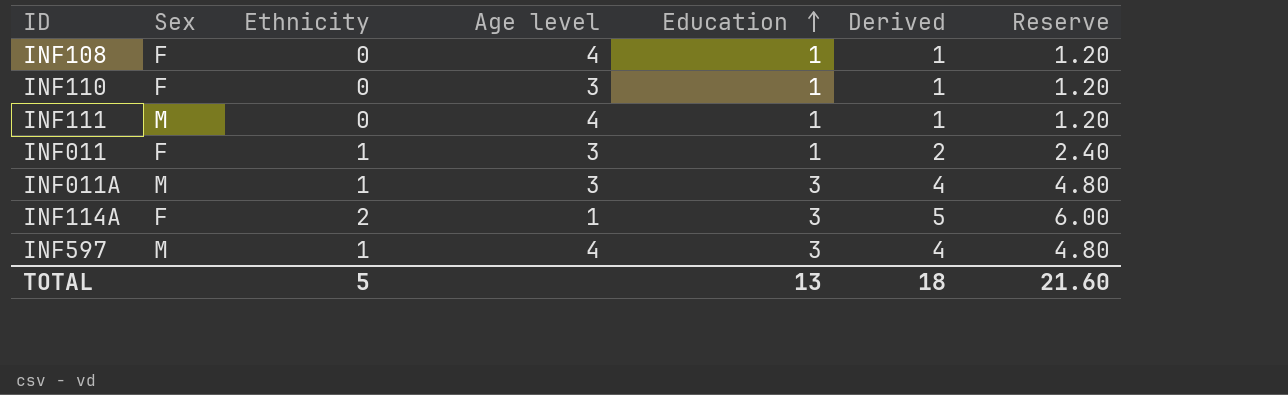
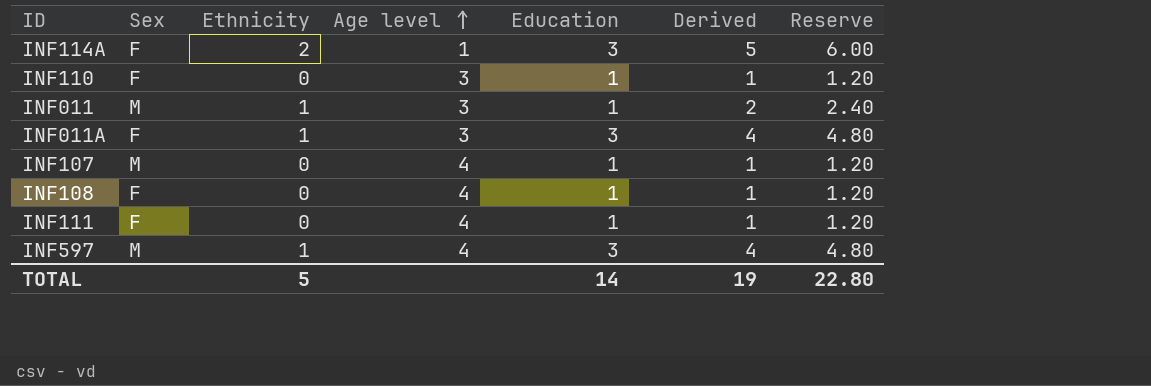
row order: Education ascending -> Age level ascending
INF011 | Sex: F -> M
INF011A | Sex: M -> F
row INF107: none -> M | 0 | 4 | 1 | 1 | 1.20
INF111 | Sex: M -> F
TOTAL | Education: 13 -> 14
TOTAL | Derived: 18 -> 19
TOTAL | Reserve: 21.60 -> 22.80

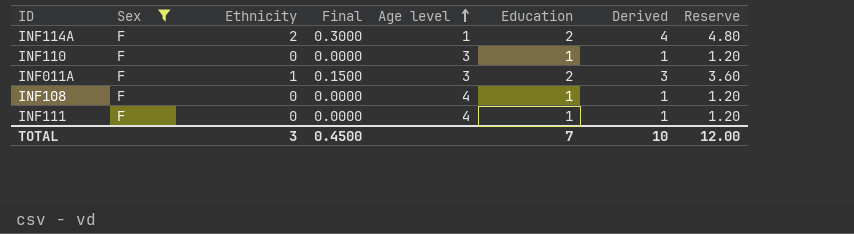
filter: none -> Sex = F
column Final | formula: none -> [Ethnicity] * 0.15
INF114A | Education: 3 -> 2
INF114A | Derived: 5 -> 4
INF114A | Reserve: 6.00 -> 4.80
INF011A | Education: 3 -> 2
INF011A | Derived: 4 -> 3
INF011A | Reserve: 4.80 -> 3.60
TOTAL | Ethnicity: 5 -> 3
TOTAL | Education: 14 -> 7
TOTAL | Derived: 19 -> 10
TOTAL | Reserve: 22.80 -> 12.00

